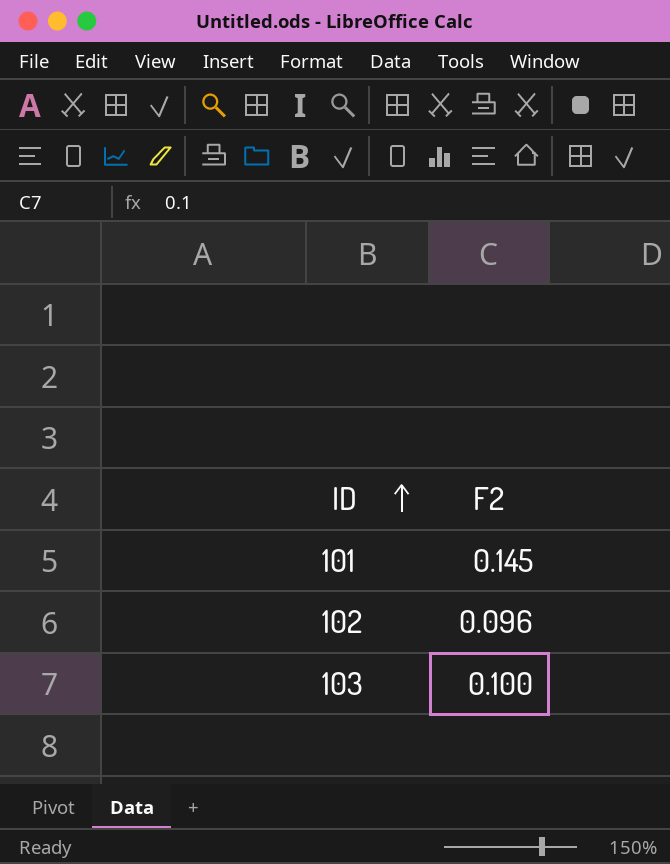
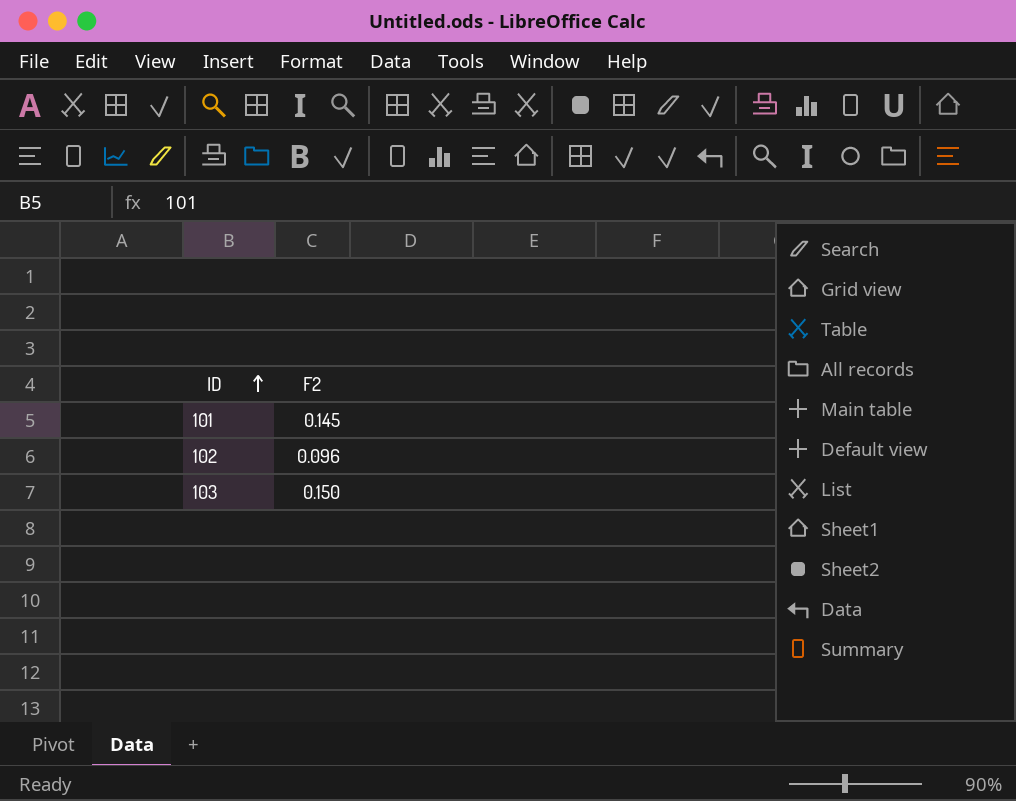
103 | F2: 0.100 -> 0.150

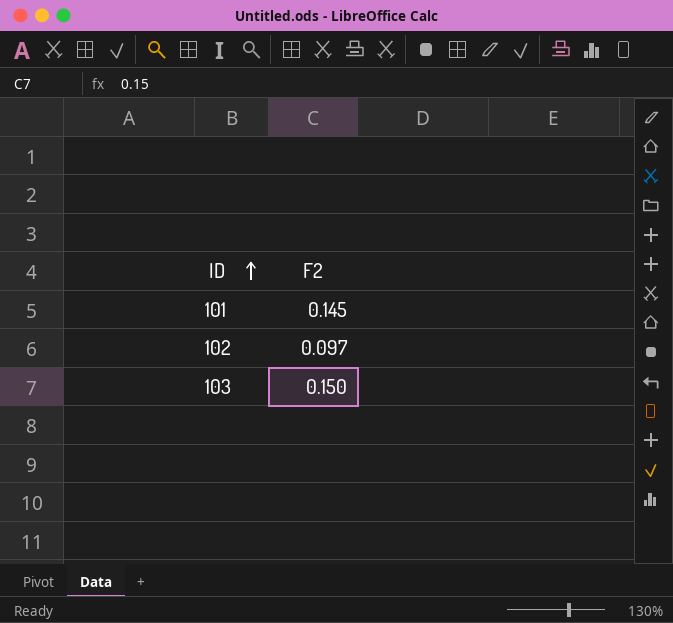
102 | F2: 0.096 -> 0.097

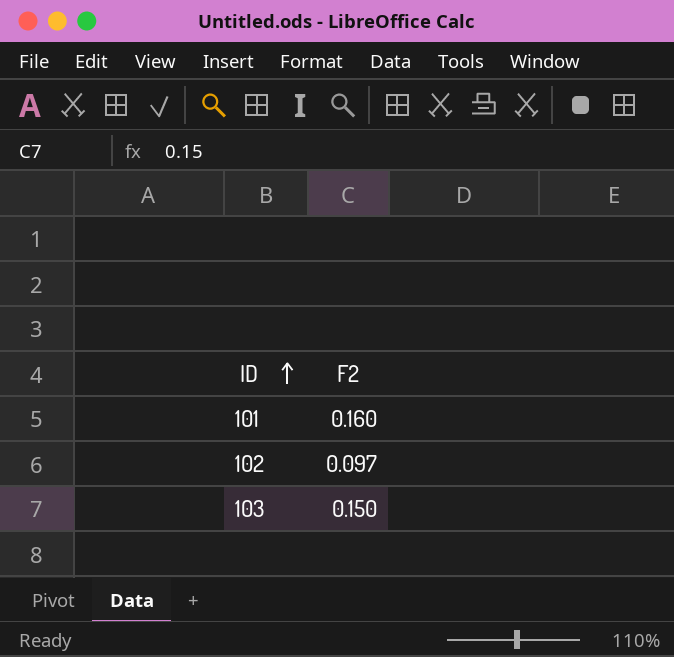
101 | F2: 0.145 -> 0.160

